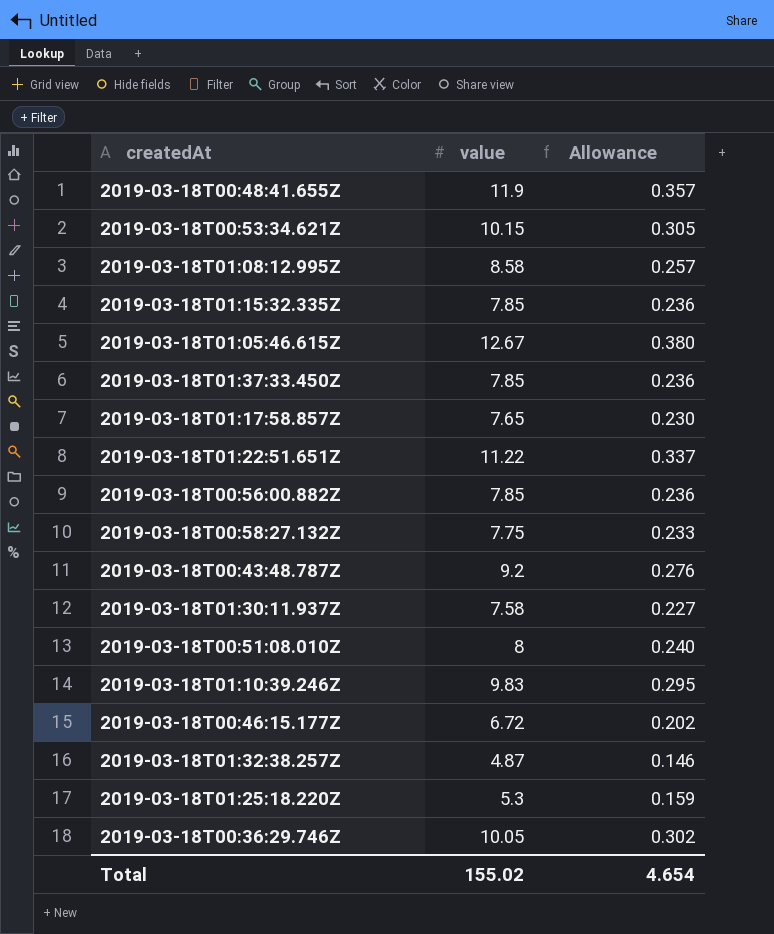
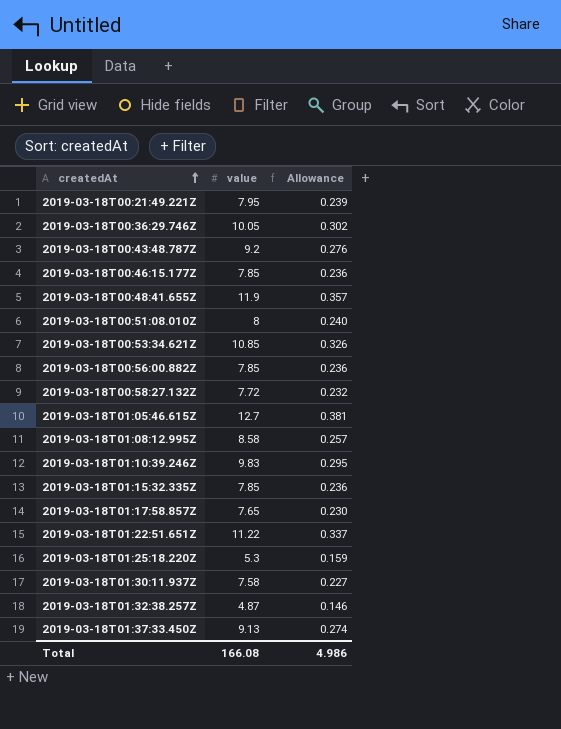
row order: none -> createdAt ascending
row 2019-03-18T00:21:49.221Z: none -> 7.95 | 0.239
2019-03-18T00:46:15.177Z | value: 6.72 -> 7.85
2019-03-18T00:46:15.177Z | Allowance: 0.202 -> 0.236
2019-03-18T00:53:34.621Z | value: 10.15 -> 10.85
2019-03-18T00:53:34.621Z | Allowance: 0.305 -> 0.326
2019-03-18T00:58:27.132Z | value: 7.75 -> 7.72
2019-03-18T00:58:27.132Z | Allowance: 0.233 -> 0.232
2019-03-18T01:05:46.615Z | value: 12.67 -> 12.7
2019-03-18T01:05:46.615Z | Allowance: 0.380 -> 0.381
2019-03-18T01:37:33.450Z | value: 7.85 -> 9.13
2019-03-18T01:37:33.450Z | Allowance: 0.236 -> 0.274
Total | value: 155.02 -> 166.08
Total | Allowance: 4.654 -> 4.986

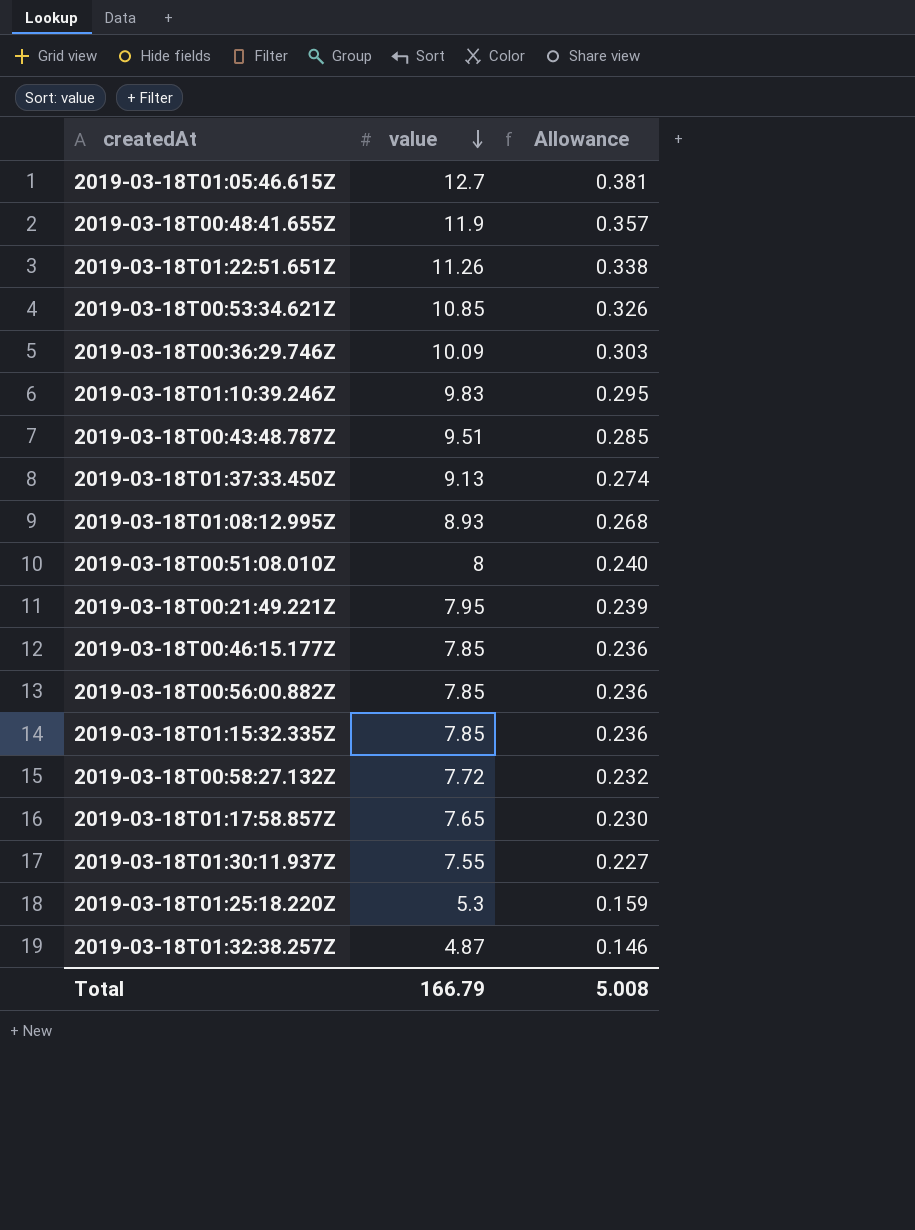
row order: createdAt ascending -> value descending
2019-03-18T01:22:51.651Z | value: 11.22 -> 11.26
2019-03-18T01:22:51.651Z | Allowance: 0.337 -> 0.338
2019-03-18T00:36:29.746Z | value: 10.05 -> 10.09
2019-03-18T00:36:29.746Z | Allowance: 0.302 -> 0.303
2019-03-18T00:43:48.787Z | value: 9.2 -> 9.51
2019-03-18T00:43:48.787Z | Allowance: 0.276 -> 0.285
2019-03-18T01:08:12.995Z | value: 8.58 -> 8.93
2019-03-18T01:08:12.995Z | Allowance: 0.257 -> 0.268
2019-03-18T01:30:11.937Z | value: 7.58 -> 7.55
Total | value: 166.08 -> 166.79
Total | Allowance: 4.986 -> 5.008

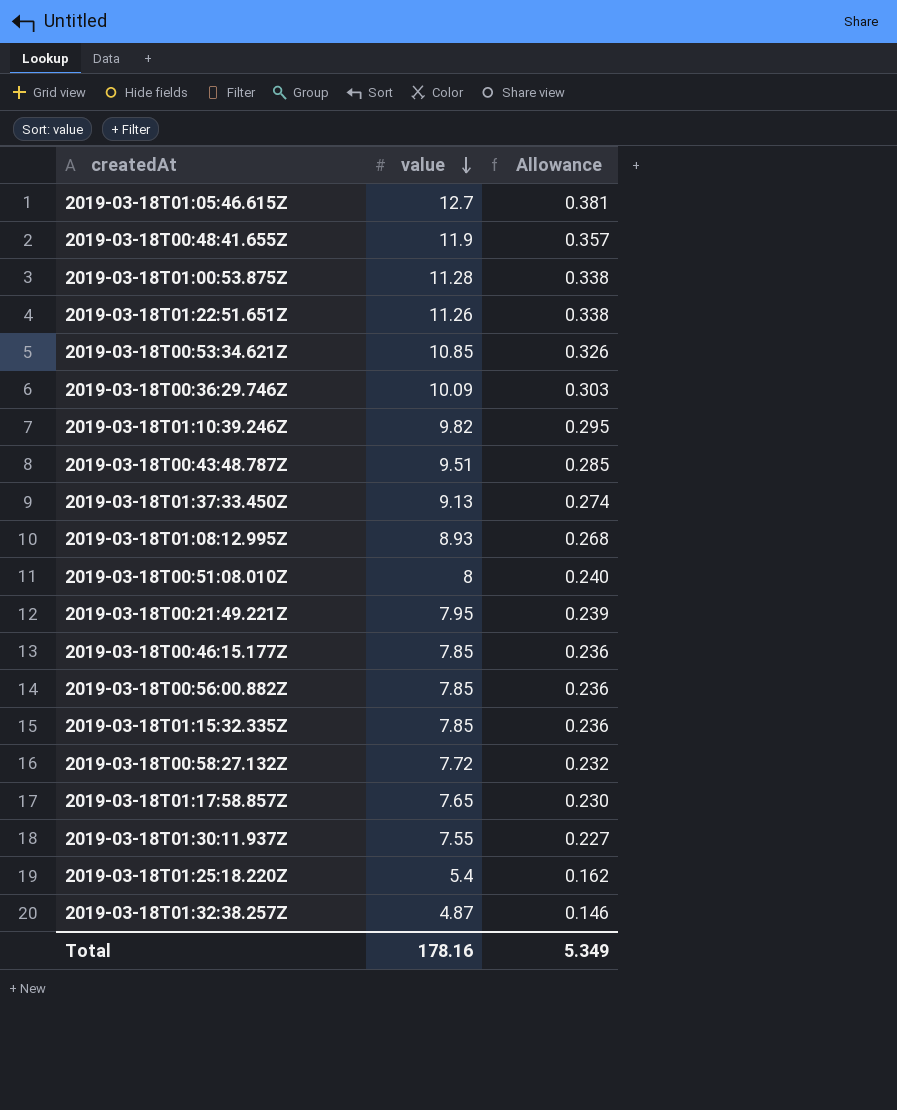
row 2019-03-18T01:00:53.875Z: none -> 11.28 | 0.338
2019-03-18T01:10:39.246Z | value: 9.83 -> 9.82
2019-03-18T01:25:18.220Z | value: 5.3 -> 5.4
2019-03-18T01:25:18.220Z | Allowance: 0.159 -> 0.162
Total | value: 166.79 -> 178.16
Total | Allowance: 5.008 -> 5.349

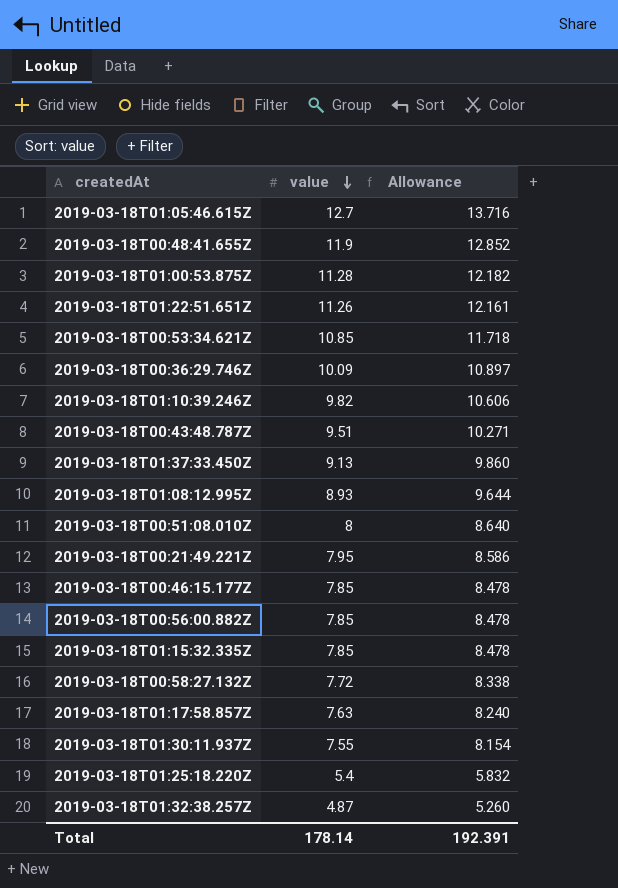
column Allowance | formula: [value] * 0.03 -> [value] * 1.08
2019-03-18T01:17:58.857Z | value: 7.65 -> 7.63
Total | value: 178.16 -> 178.14
Total | Allowance: 5.349 -> 192.391

